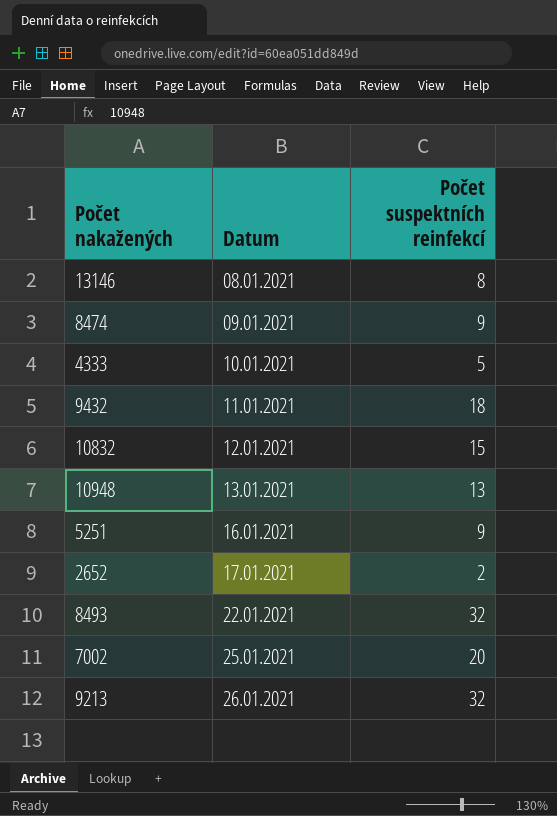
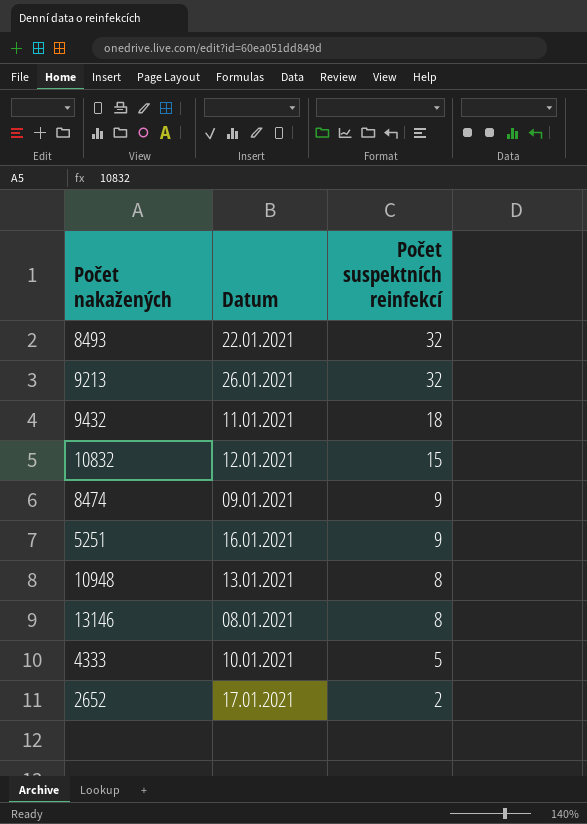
row order: Datum ascending -> Počet suspektních reinfekcí descending
row 7002: 25.01.2021 | 20 -> none
10948 | Počet suspektních reinfekcí: 13 -> 8

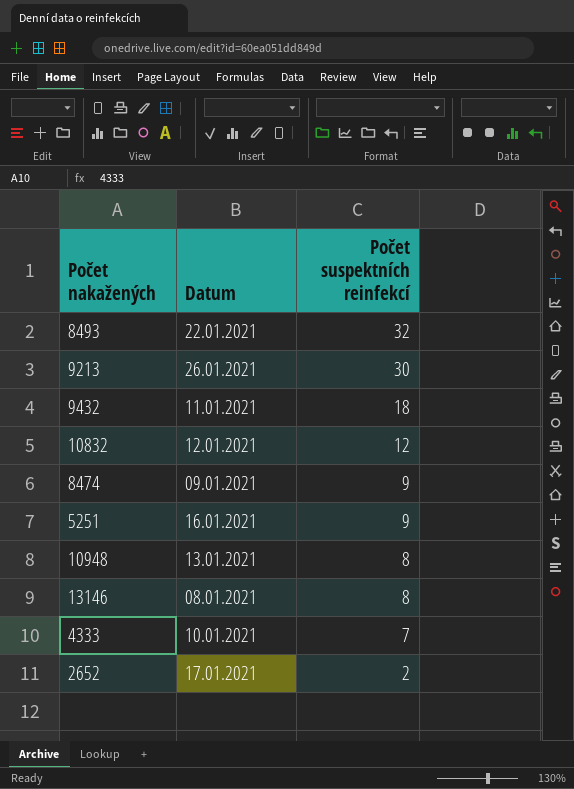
9213 | Počet suspektních reinfekcí: 32 -> 30
10832 | Počet suspektních reinfekcí: 15 -> 12
4333 | Počet suspektních reinfekcí: 5 -> 7

